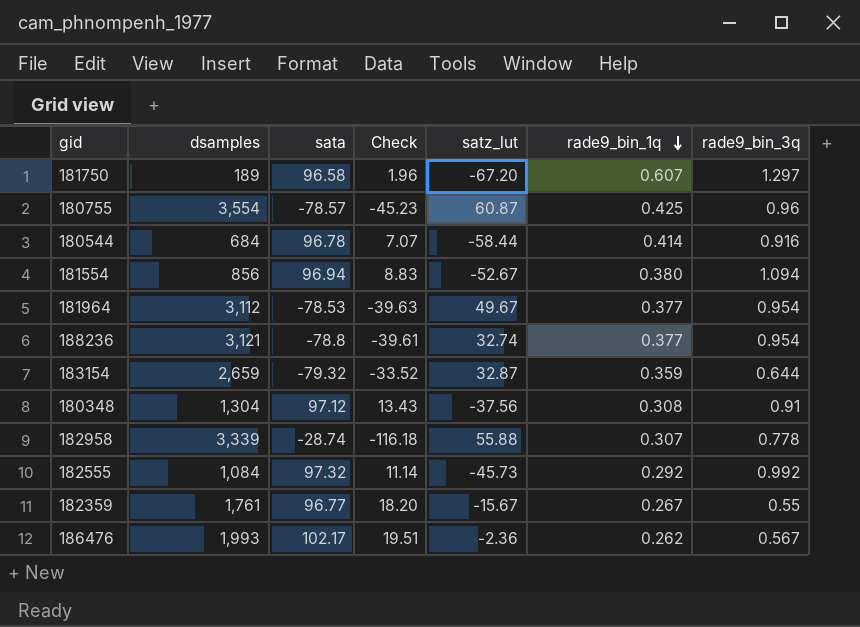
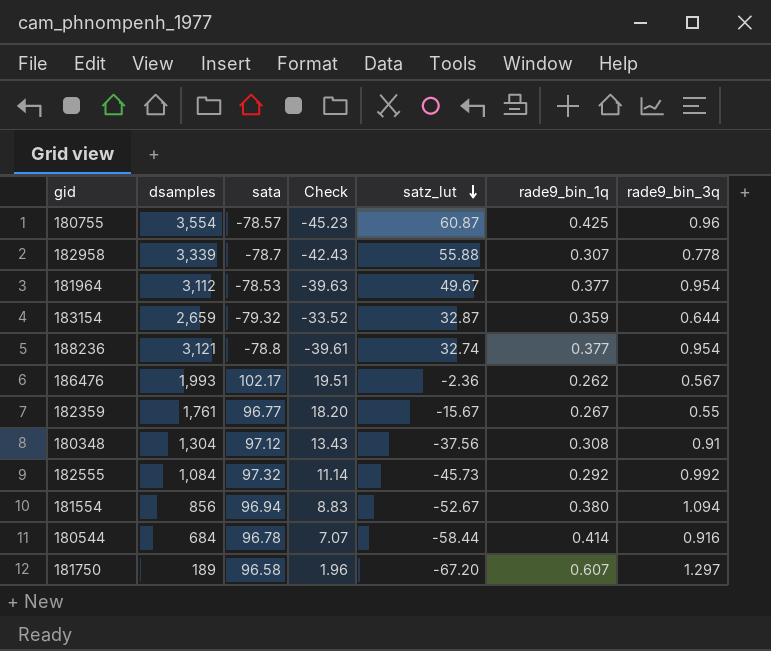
row order: rade9_bin_1q descending -> satz_lut descending
182958 | sata: -28.74 -> -78.7
182958 | Check: -116.18 -> -42.43

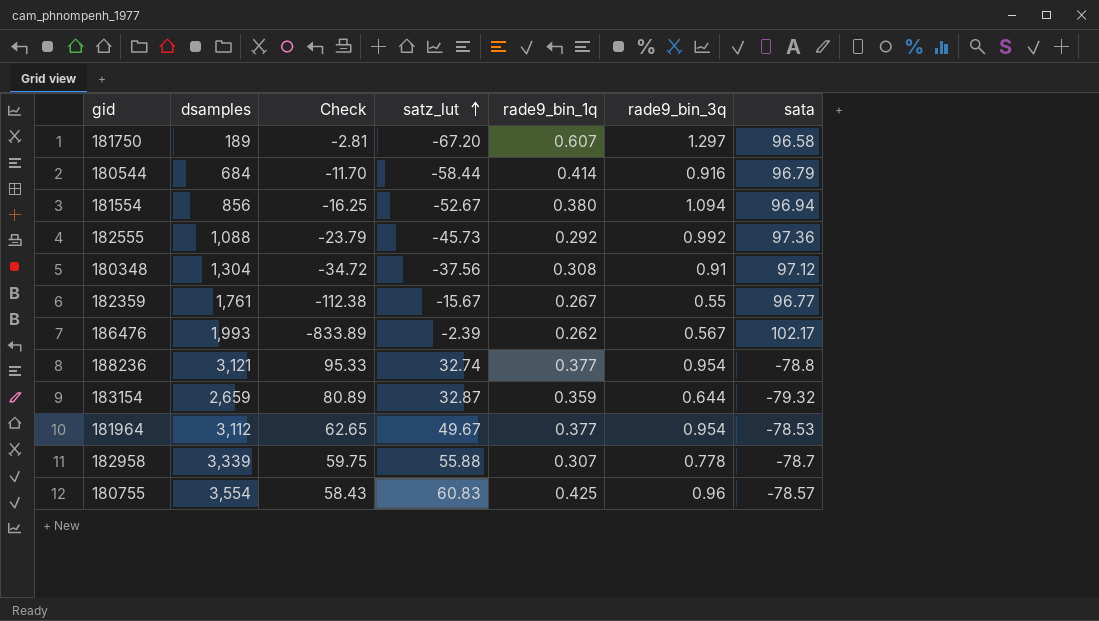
row order: satz_lut descending -> satz_lut ascending
column Check | formula: [dsamples] / [sata] -> [dsamples] / [satz_lut]
column sata | position: 3 -> 7
180544 | sata: 96.78 -> 96.79
182555 | dsamples: 1,084 -> 1,088
182555 | sata: 97.32 -> 97.36
186476 | satz_lut: -2.36 -> -2.39
180755 | satz_lut: 60.87 -> 60.83

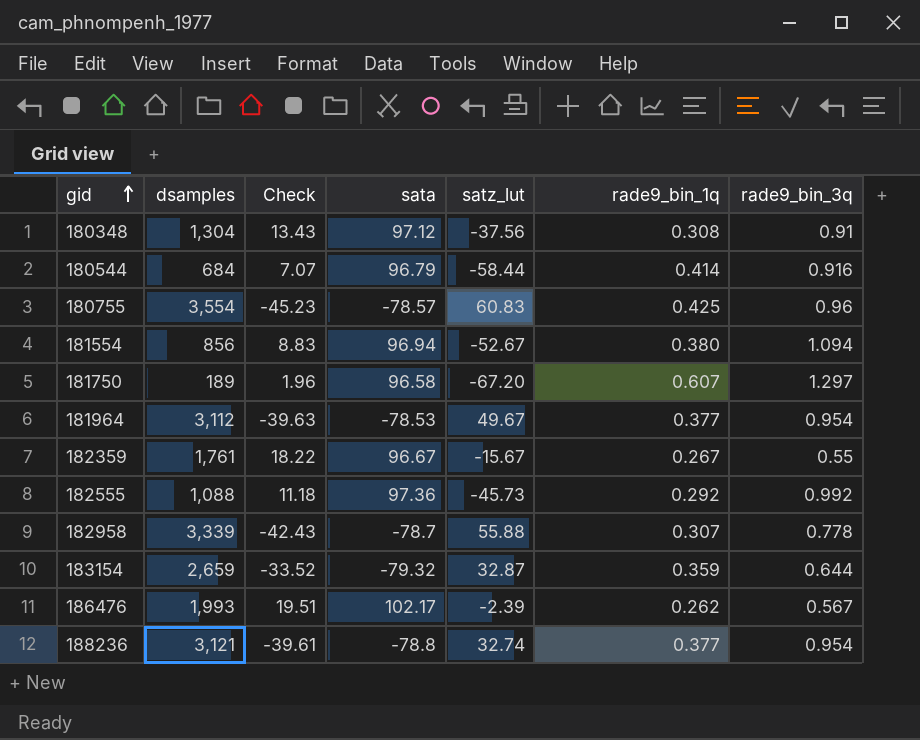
row order: satz_lut ascending -> gid ascending
column Check | formula: [dsamples] / [satz_lut] -> [dsamples] / [sata]
column sata | position: 7 -> 4
182359 | sata: 96.77 -> 96.67

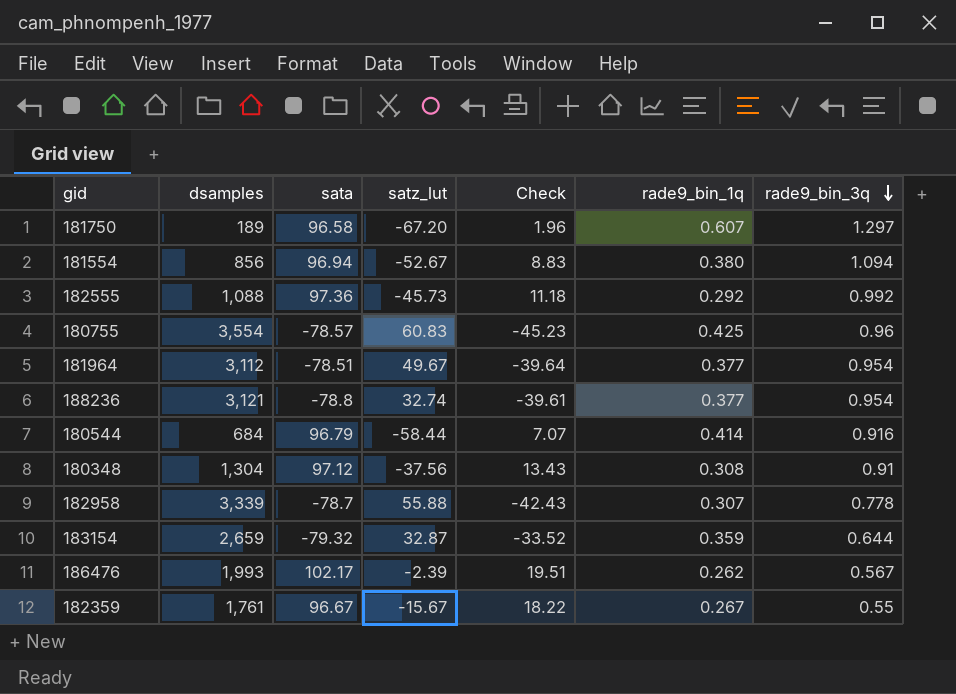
row order: gid ascending -> rade9_bin_3q descending
column Check | position: 3 -> 5
181964 | sata: -78.53 -> -78.51
181964 | Check: -39.63 -> -39.64

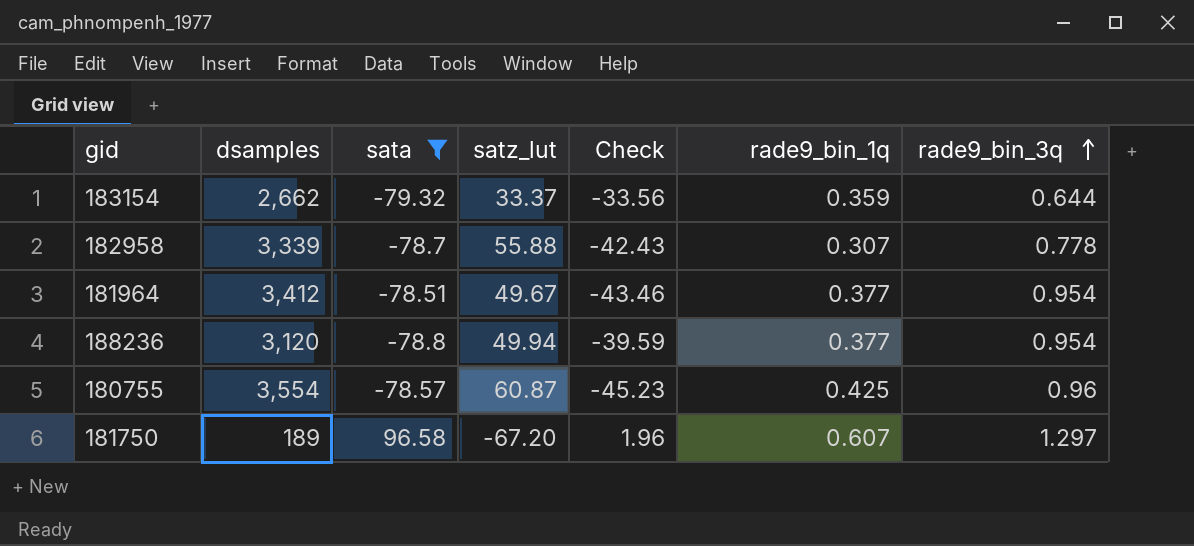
filter: none -> sata <= 96.58
row order: rade9_bin_3q descending -> rade9_bin_3q ascending
183154 | dsamples: 2,659 -> 2,662
183154 | satz_lut: 32.87 -> 33.37
183154 | Check: -33.52 -> -33.56
181964 | dsamples: 3,112 -> 3,412
181964 | Check: -39.64 -> -43.46
188236 | dsamples: 3,121 -> 3,120
188236 | satz_lut: 32.74 -> 49.94
188236 | Check: -39.61 -> -39.59
180755 | satz_lut: 60.83 -> 60.87

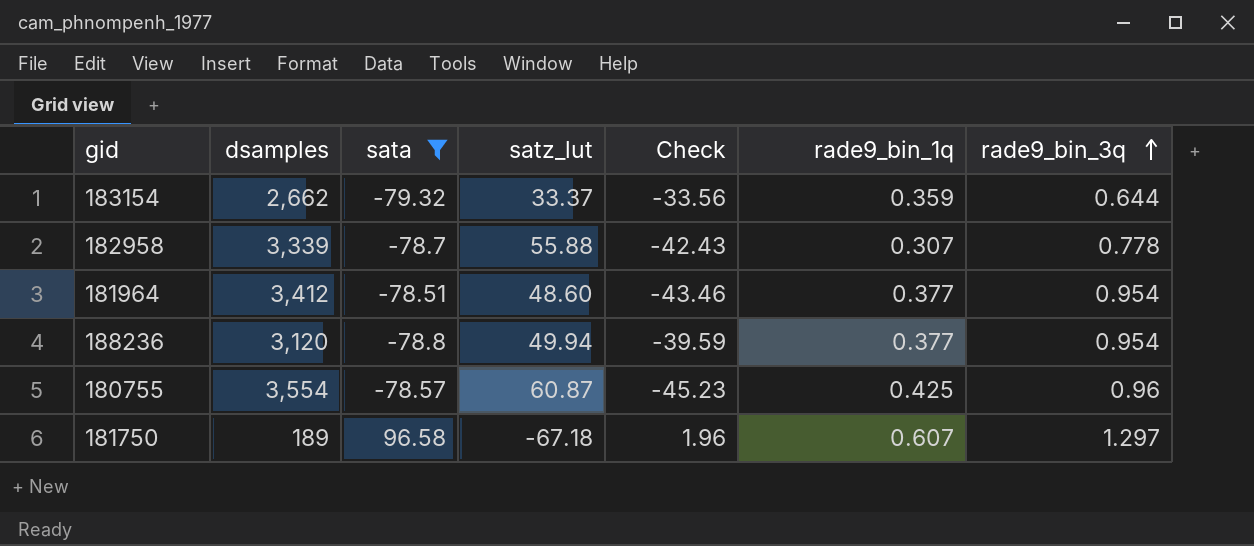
181964 | satz_lut: 49.67 -> 48.60
181750 | satz_lut: -67.20 -> -67.18

